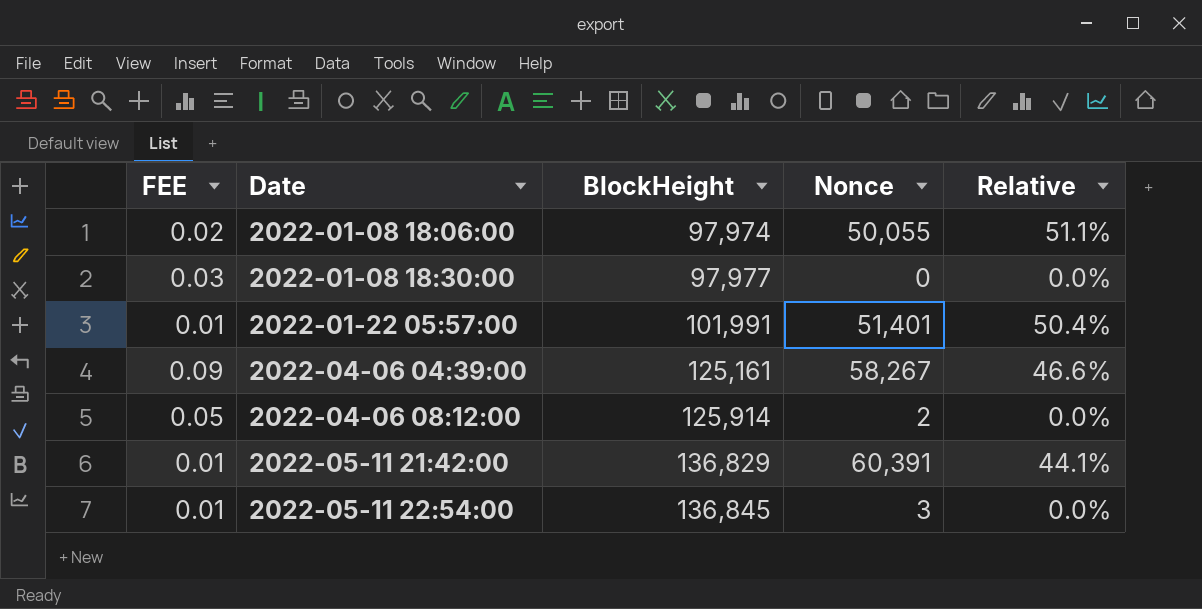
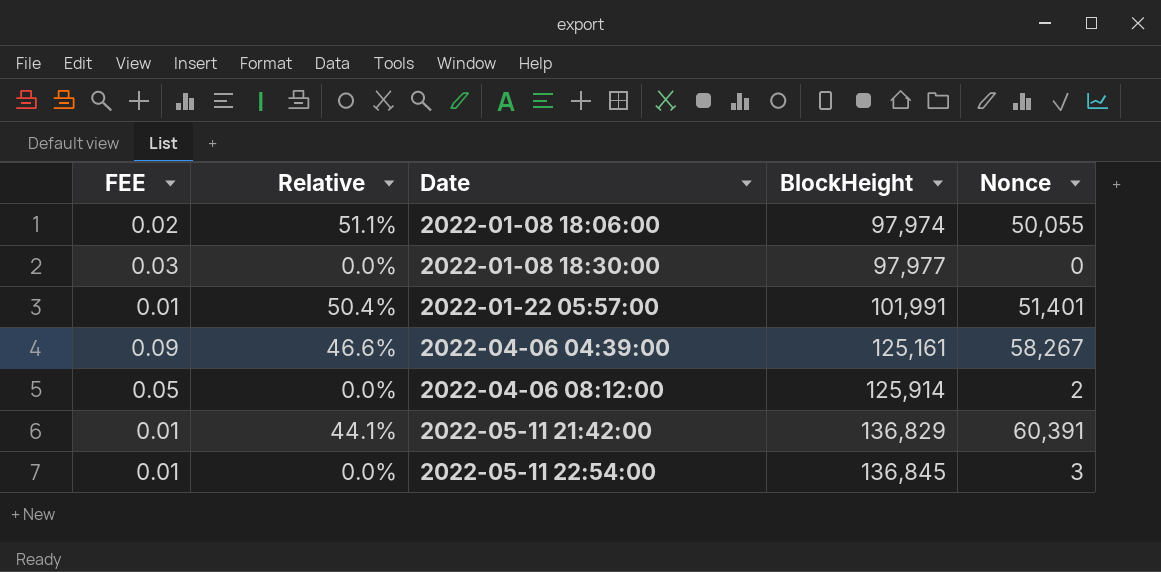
column Relative | position: 5 -> 2

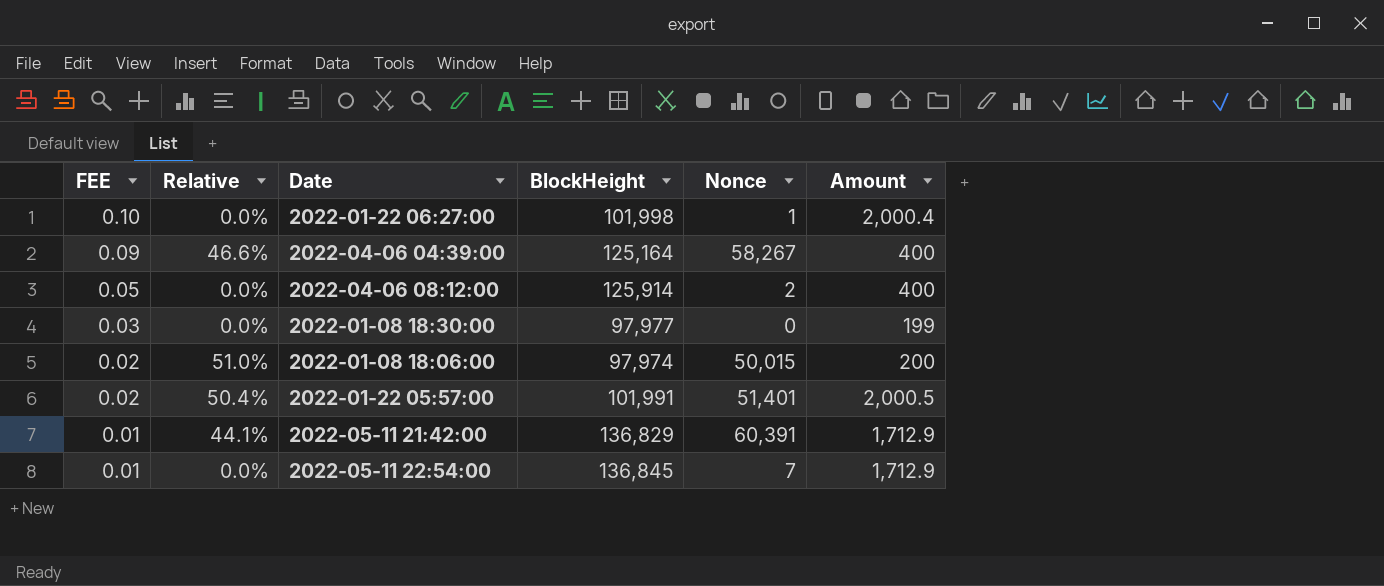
row order: Date ascending -> FEE descending
column Amount | position: none -> 6
row 2022-01-22 06:27:00: none -> 0.10 | 0.0% | 101,998 | 1 | 2,000.4
2022-04-06 04:39:00 | BlockHeight: 125,161 -> 125,164
2022-01-08 18:06:00 | Relative: 51.1% -> 51.0%
2022-01-08 18:06:00 | Nonce: 50,055 -> 50,015
2022-01-22 05:57:00 | FEE: 0.01 -> 0.02
2022-05-11 22:54:00 | Nonce: 3 -> 7

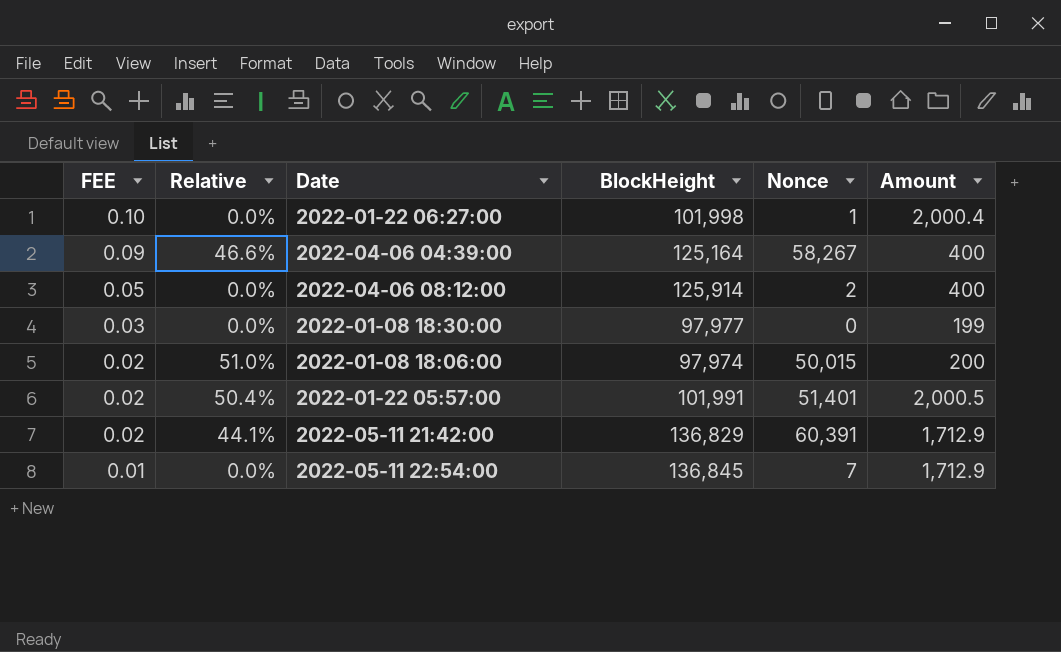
2022-05-11 21:42:00 | FEE: 0.01 -> 0.02

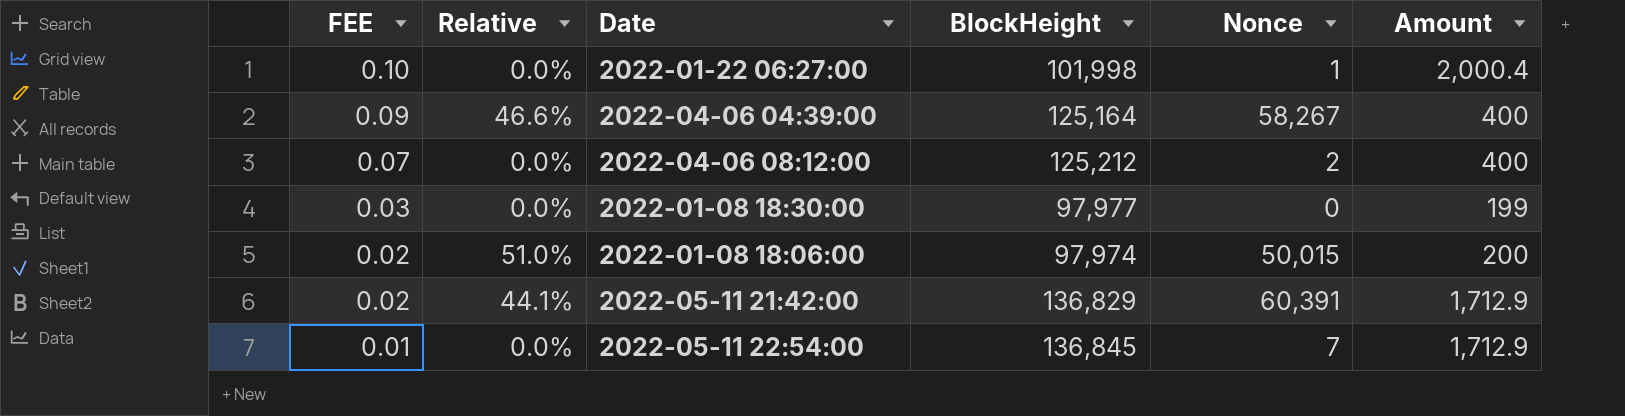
row 2022-01-22 05:57:00: 0.02 | 50.4% | 101,991 | 51,401 | 2,000.5 -> none
2022-04-06 08:12:00 | FEE: 0.05 -> 0.07
2022-04-06 08:12:00 | BlockHeight: 125,914 -> 125,212

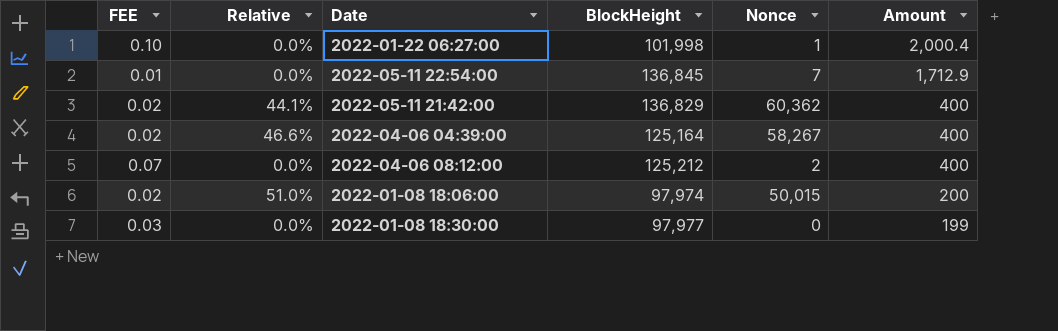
row order: FEE descending -> Amount descending
2022-05-11 21:42:00 | Nonce: 60,391 -> 60,362
2022-05-11 21:42:00 | Amount: 1,712.9 -> 400
2022-04-06 04:39:00 | FEE: 0.09 -> 0.02

